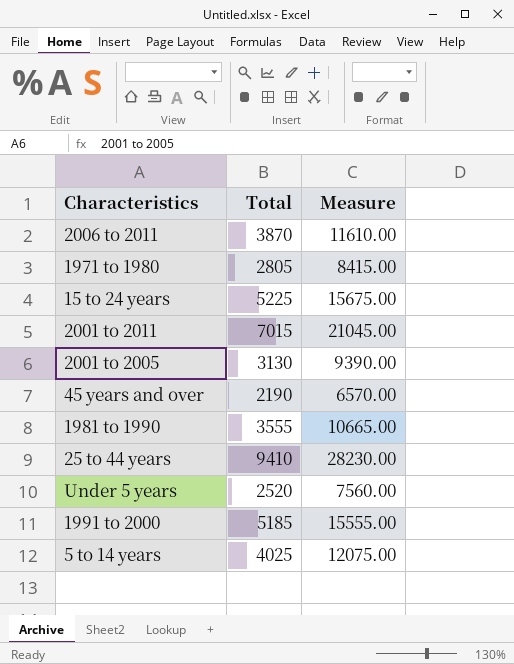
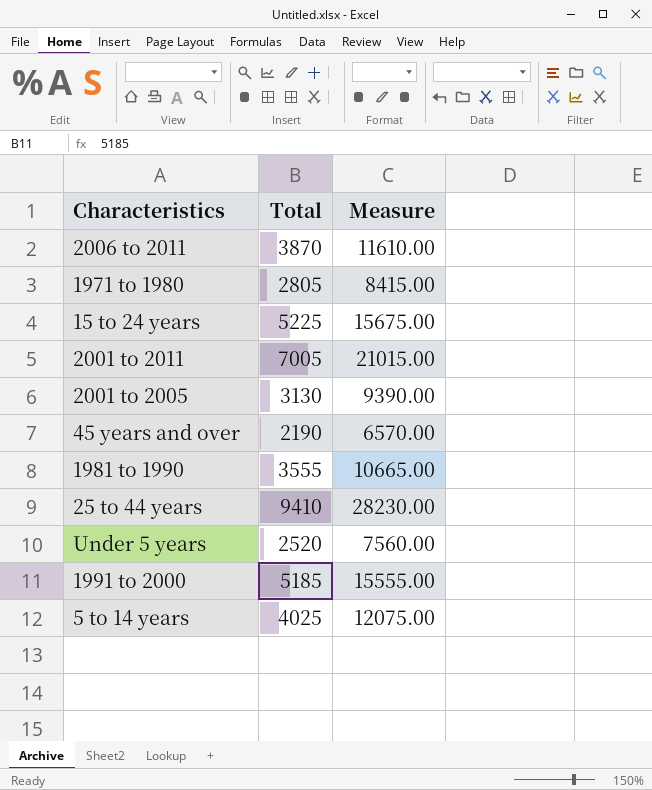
2001 to 2011 | Total: 7015 -> 7005
2001 to 2011 | Measure: 21045.00 -> 21015.00

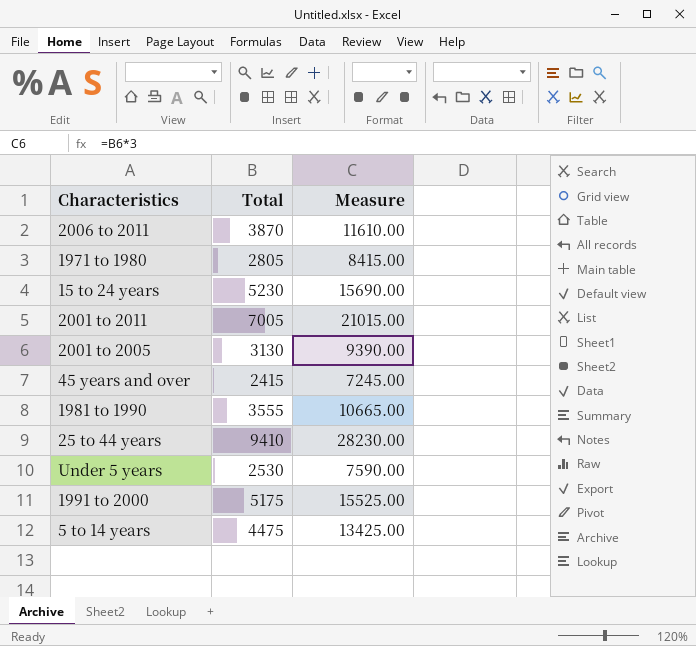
15 to 24 years | Total: 5225 -> 5230
15 to 24 years | Measure: 15675.00 -> 15690.00
45 years and over | Total: 2190 -> 2415
45 years and over | Measure: 6570.00 -> 7245.00
Under 5 years | Total: 2520 -> 2530
Under 5 years | Measure: 7560.00 -> 7590.00
1991 to 2000 | Total: 5185 -> 5175
1991 to 2000 | Measure: 15555.00 -> 15525.00
5 to 14 years | Total: 4025 -> 4475
5 to 14 years | Measure: 12075.00 -> 13425.00

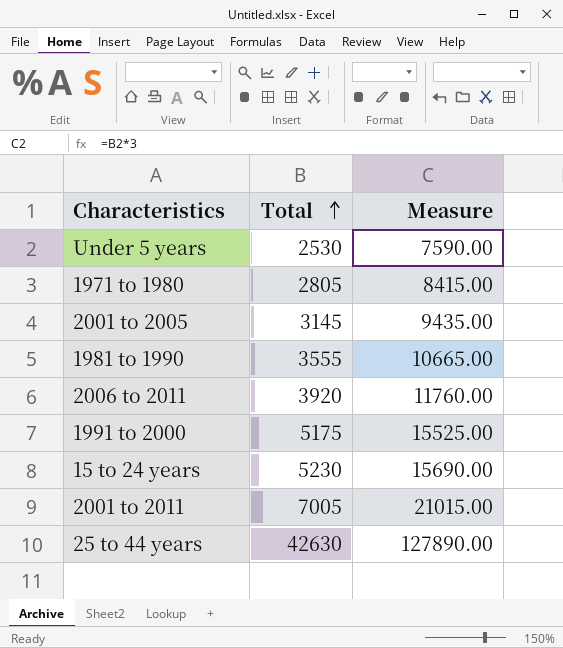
row order: none -> Total ascending
row 45 years and over: 2415 | 7245.00 -> none
row 5 to 14 years: 4475 | 13425.00 -> none
2001 to 2005 | Total: 3130 -> 3145
2001 to 2005 | Measure: 9390.00 -> 9435.00
2006 to 2011 | Total: 3870 -> 3920
2006 to 2011 | Measure: 11610.00 -> 11760.00
25 to 44 years | Total: 9410 -> 42630
25 to 44 years | Measure: 28230.00 -> 127890.00

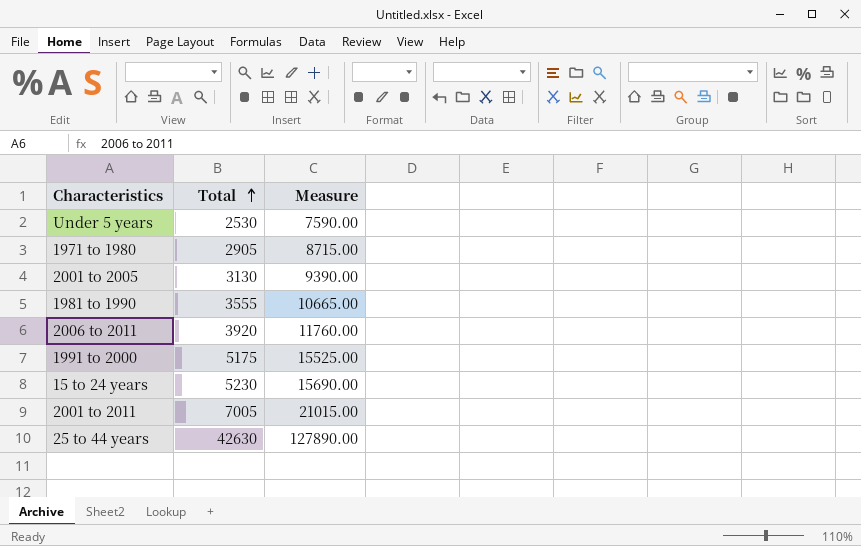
1971 to 1980 | Total: 2805 -> 2905
1971 to 1980 | Measure: 8415.00 -> 8715.00
2001 to 2005 | Total: 3145 -> 3130
2001 to 2005 | Measure: 9435.00 -> 9390.00

